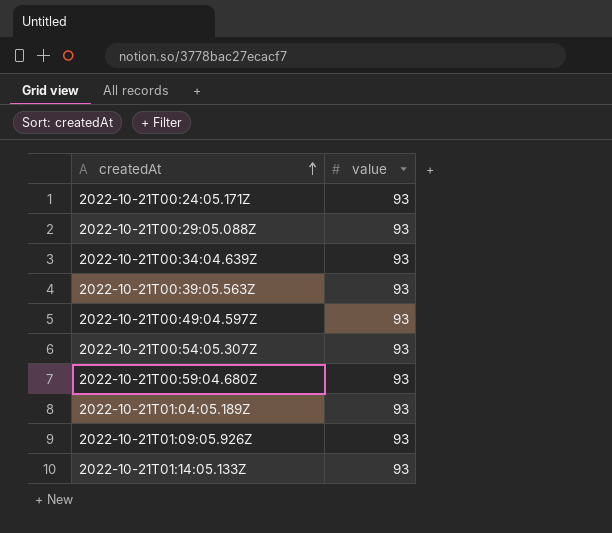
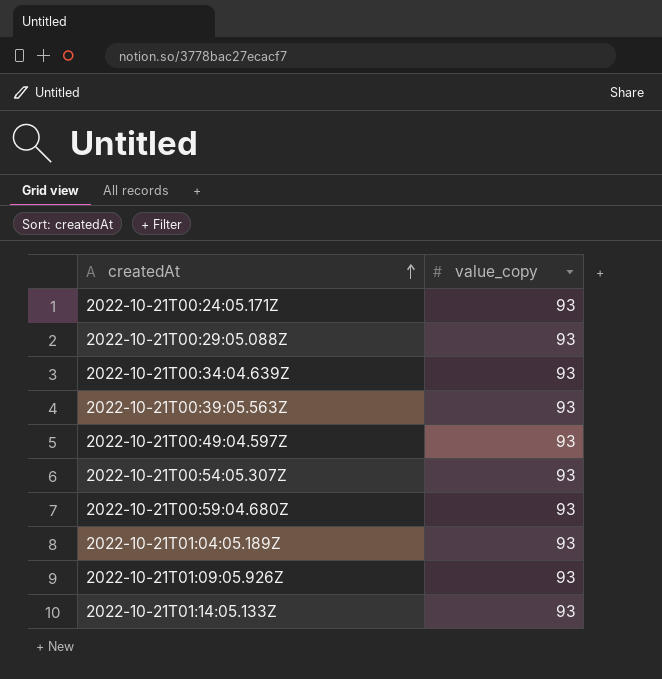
column name: value -> value_copy

